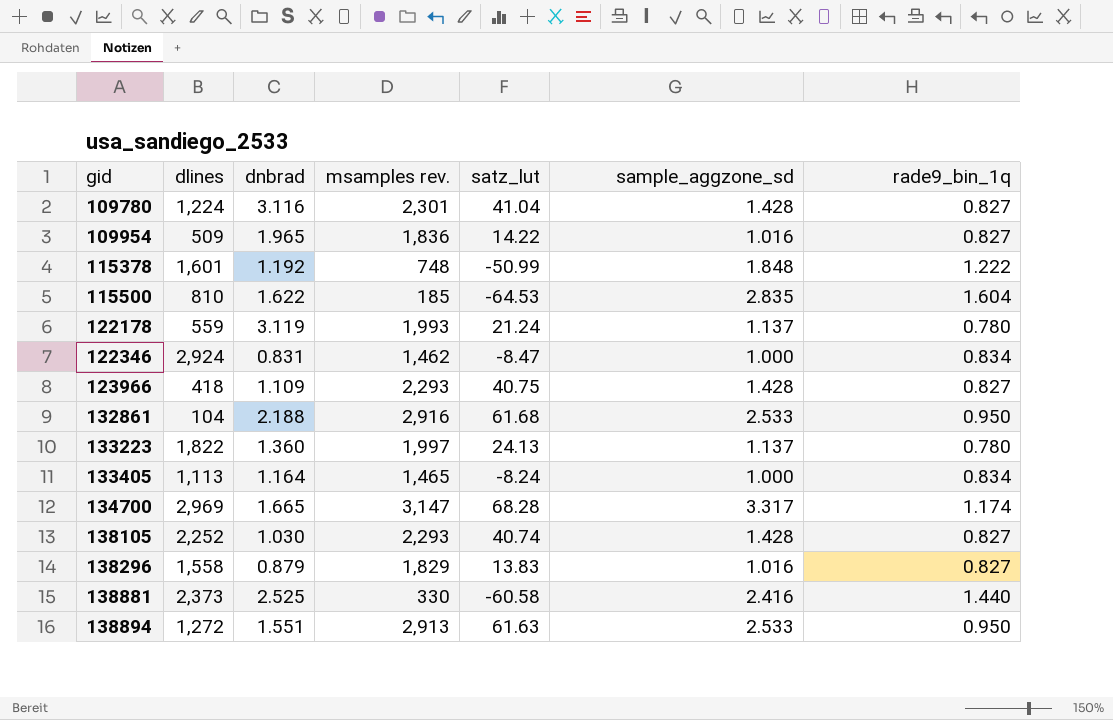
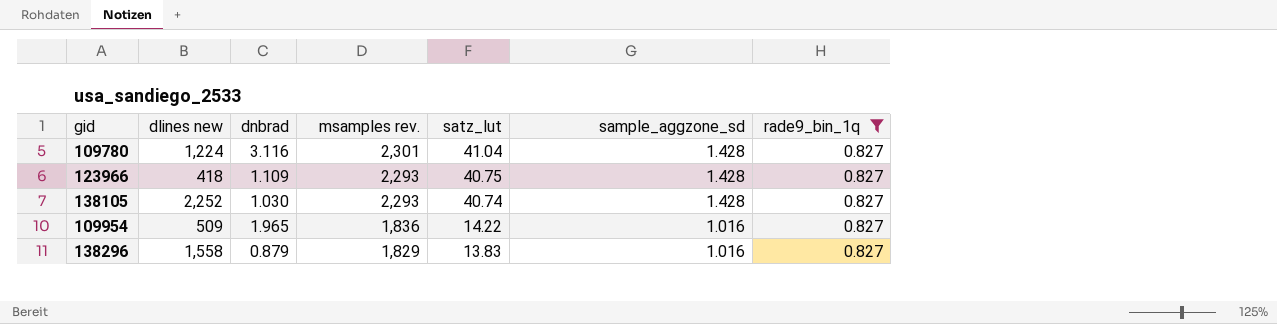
filter: none -> rade9_bin_1q = 0.827
row order: gid ascending -> msamples rev. descending
column name: dlines -> dlines new

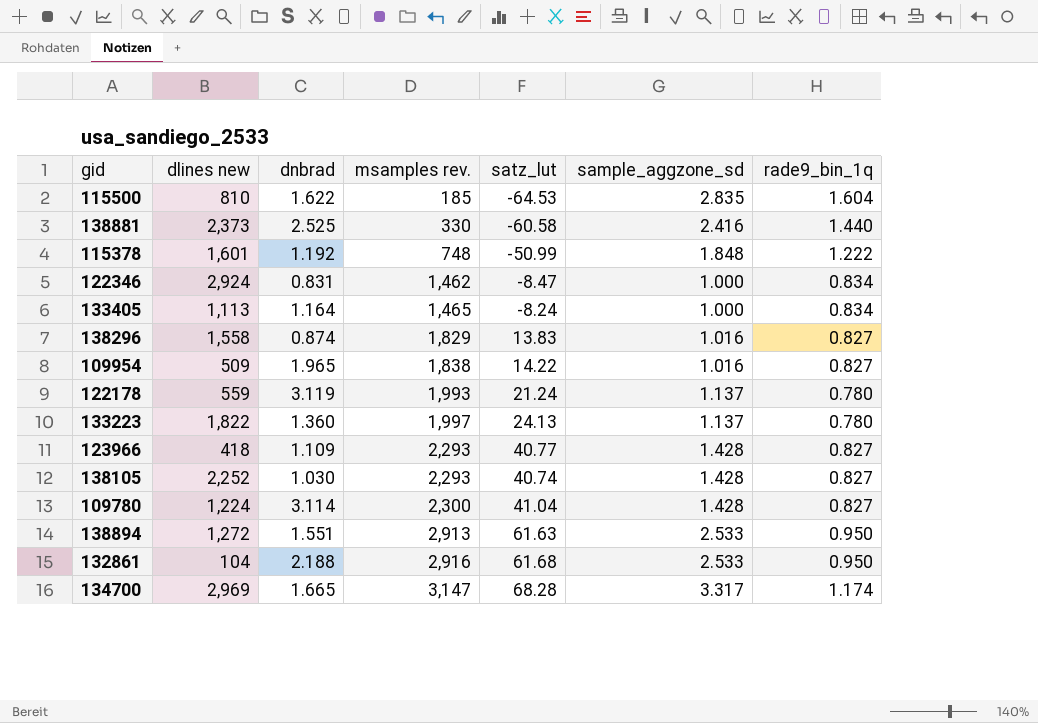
filter: rade9_bin_1q = 0.827 -> none
row order: msamples rev. descending -> msamples rev. ascending
138296 | dnbrad: 0.879 -> 0.874
109954 | msamples rev.: 1,836 -> 1,838
123966 | satz_lut: 40.75 -> 40.77
109780 | dnbrad: 3.116 -> 3.114
109780 | msamples rev.: 2,301 -> 2,300

